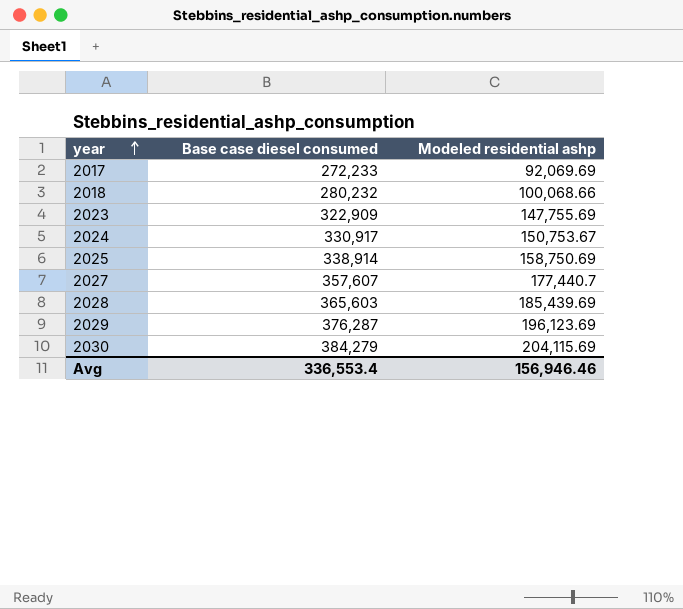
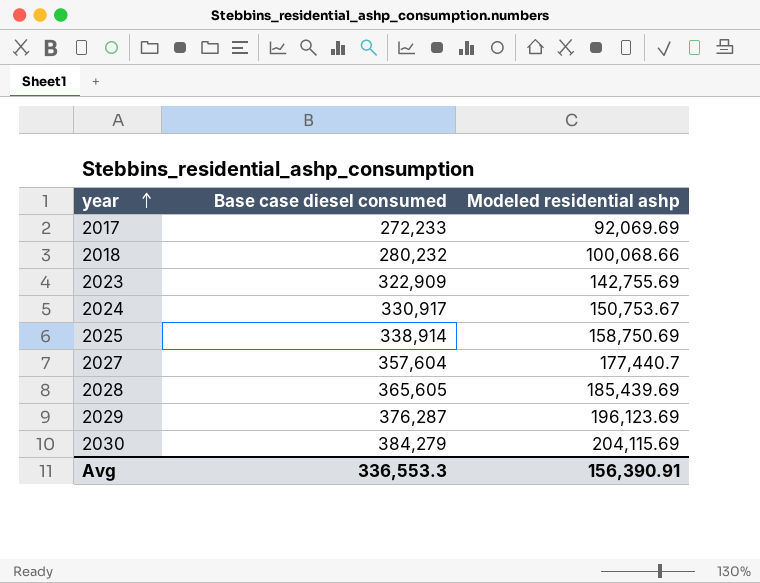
2023 | Modeled residential ashp: 147,755.69 -> 142,755.69
2027 | Base case diesel consumed: 357,607 -> 357,604
2028 | Base case diesel consumed: 365,603 -> 365,605
Avg | Base case diesel consumed: 336,553.4 -> 336,553.3
Avg | Modeled residential ashp: 156,946.46 -> 156,390.91

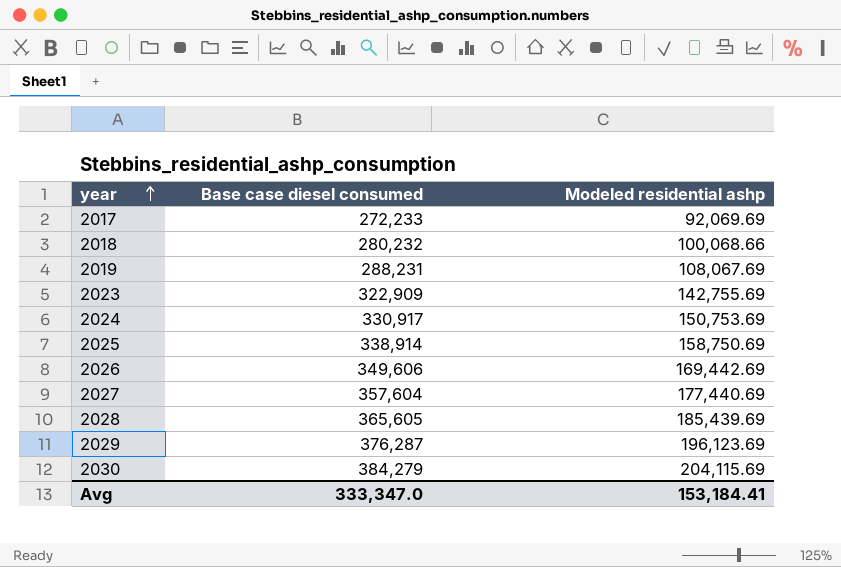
row 2019: none -> 288,231 | 108,067.69
2024 | Modeled residential ashp: 150,753.67 -> 150,753.69
row 2026: none -> 349,606 | 169,442.69
2027 | Modeled residential ashp: 177,440.7 -> 177,440.69
Avg | Base case diesel consumed: 336,553.3 -> 333,347.0
Avg | Modeled residential ashp: 156,390.91 -> 153,184.41

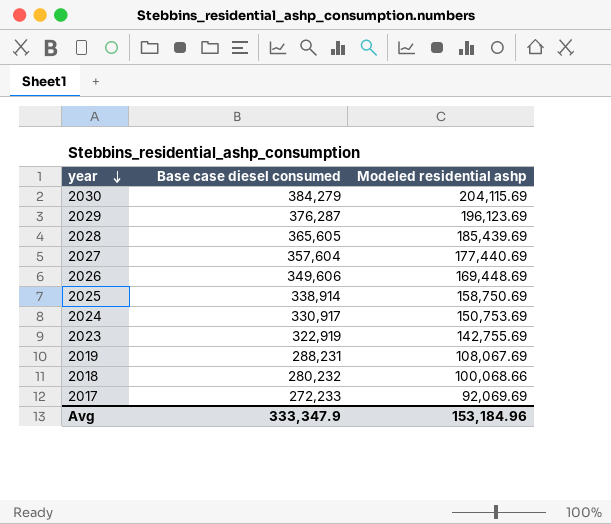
row order: year ascending -> year descending
2026 | Modeled residential ashp: 169,442.69 -> 169,448.69
2023 | Base case diesel consumed: 322,909 -> 322,919
Avg | Base case diesel consumed: 333,347.0 -> 333,347.9
Avg | Modeled residential ashp: 153,184.41 -> 153,184.96

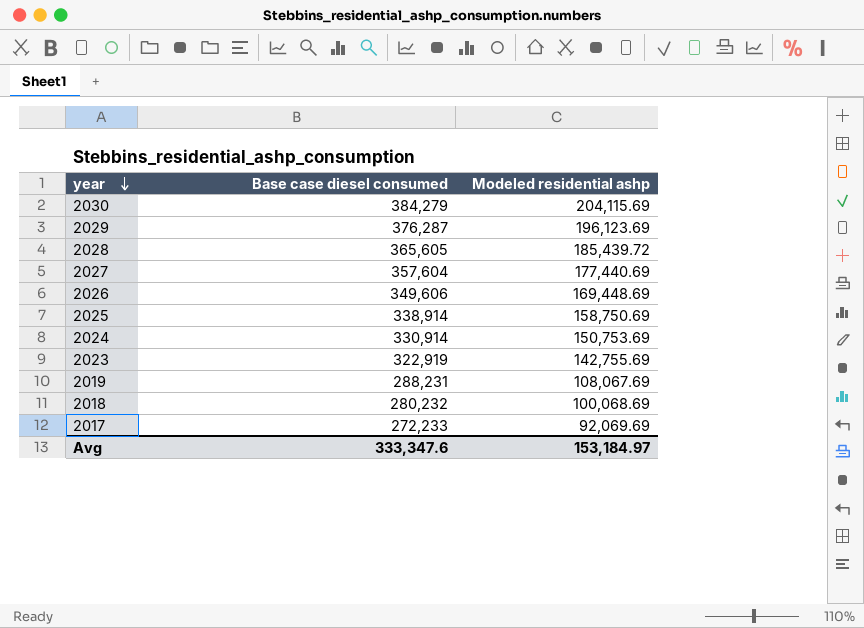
2028 | Modeled residential ashp: 185,439.69 -> 185,439.72
2024 | Base case diesel consumed: 330,917 -> 330,914
2018 | Modeled residential ashp: 100,068.66 -> 100,068.69
Avg | Base case diesel consumed: 333,347.9 -> 333,347.6
Avg | Modeled residential ashp: 153,184.96 -> 153,184.97

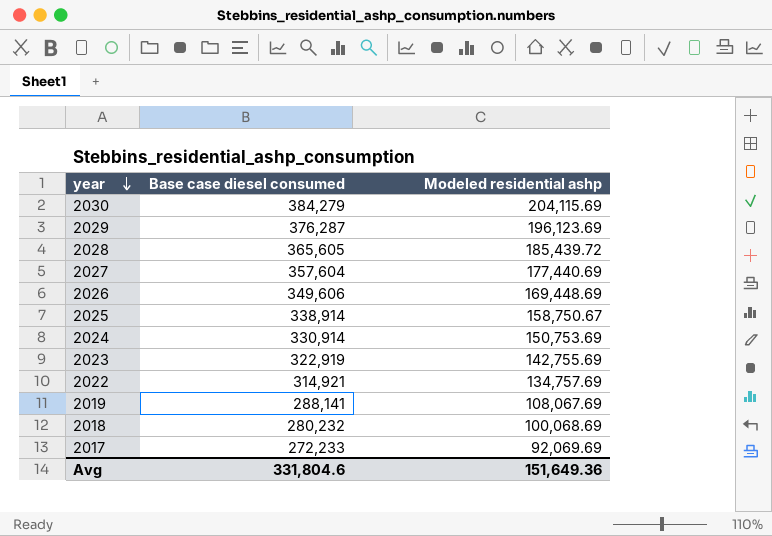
2025 | Modeled residential ashp: 158,750.69 -> 158,750.67
row 2022: none -> 314,921 | 134,757.69
2019 | Base case diesel consumed: 288,231 -> 288,141
Avg | Base case diesel consumed: 333,347.6 -> 331,804.6
Avg | Modeled residential ashp: 153,184.97 -> 151,649.36

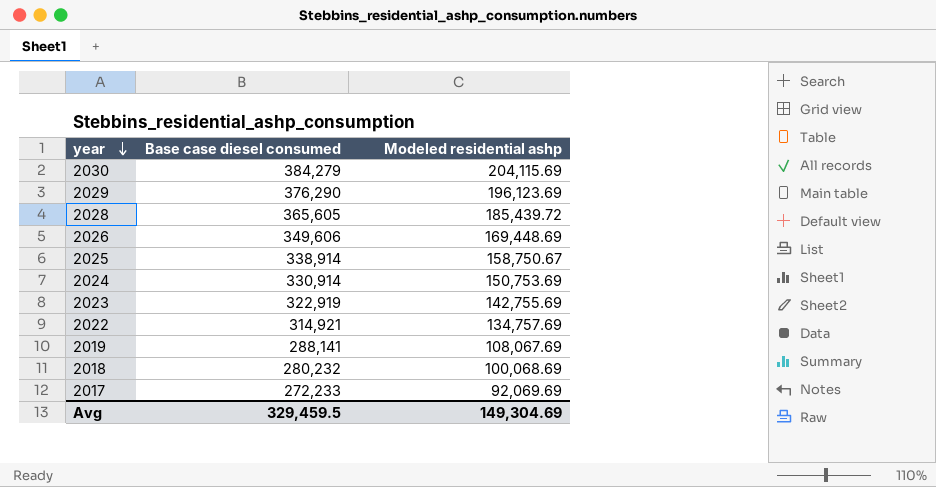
row 2027: 357,604 | 177,440.69 -> none
2029 | Base case diesel consumed: 376,287 -> 376,290
Avg | Base case diesel consumed: 331,804.6 -> 329,459.5
Avg | Modeled residential ashp: 151,649.36 -> 149,304.69

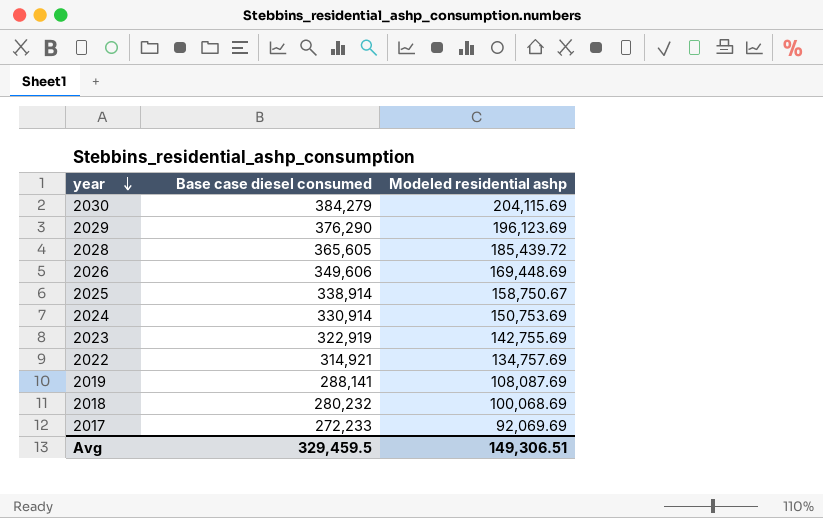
2019 | Modeled residential ashp: 108,067.69 -> 108,087.69
Avg | Modeled residential ashp: 149,304.69 -> 149,306.51

